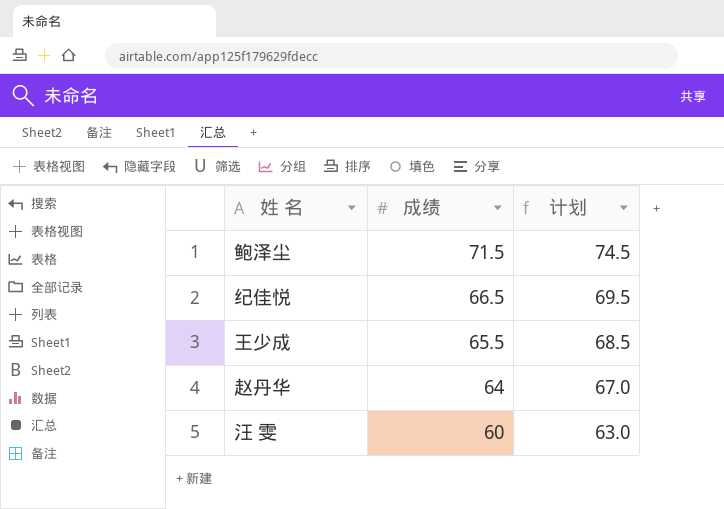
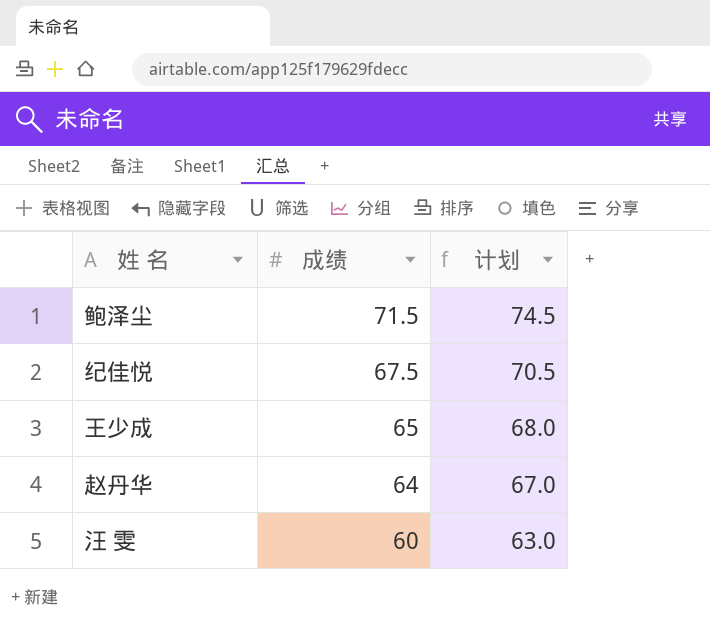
纪佳悦 | 成绩: 66.5 -> 67.5
纪佳悦 | 计划: 69.5 -> 70.5
王少成 | 成绩: 65.5 -> 65
王少成 | 计划: 68.5 -> 68.0

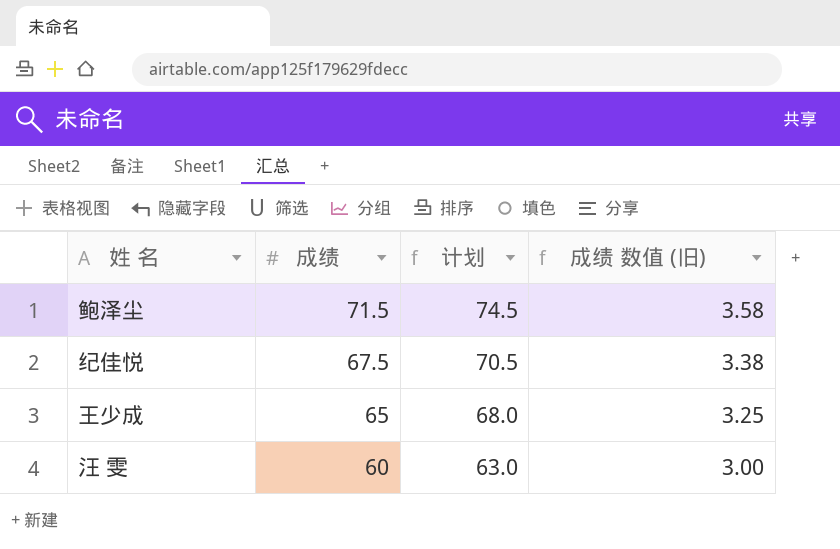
column 成绩 数值 (旧) | formula: none -> [成绩] * 0.05
row 赵丹华: 64 | 67.0 -> none

